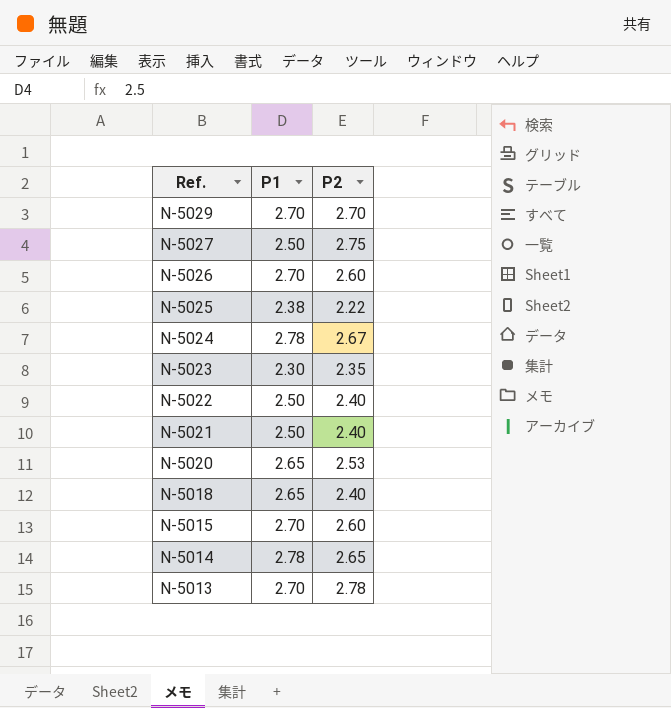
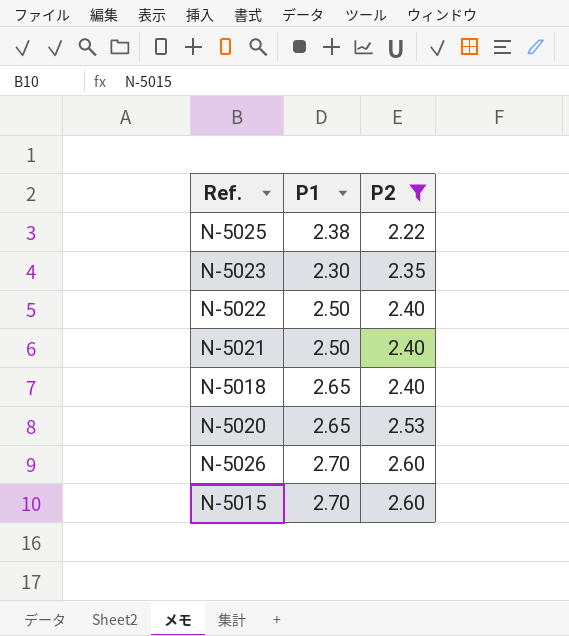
filter: none -> P2 <= 2.60
row order: Ref. descending -> P2 ascending

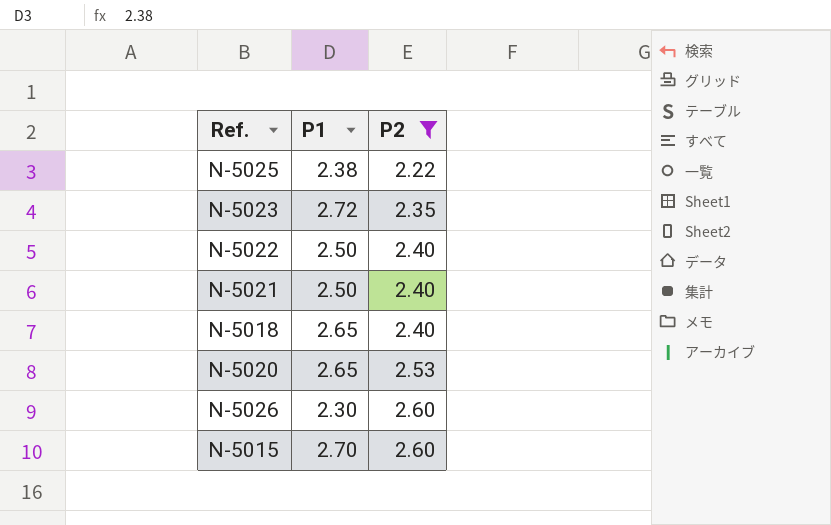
N-5023 | P1: 2.30 -> 2.72
N-5026 | P1: 2.70 -> 2.30

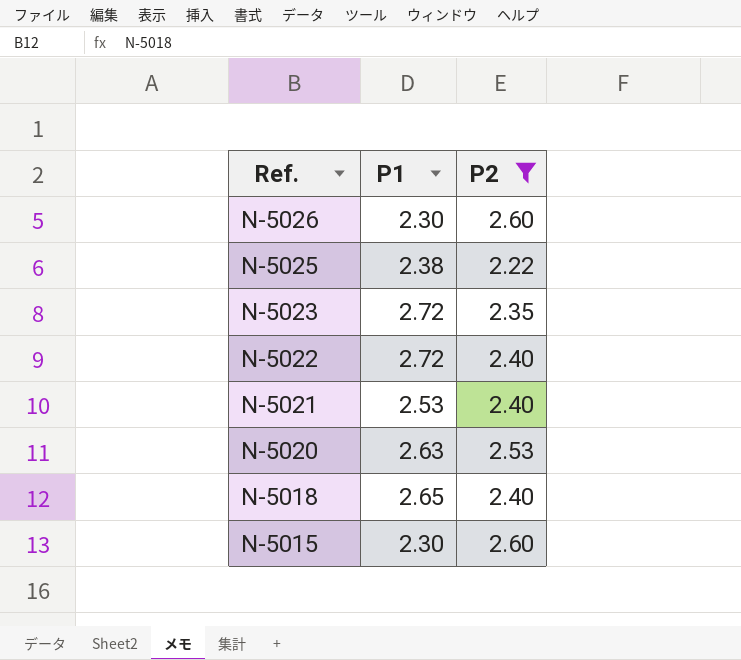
row order: P2 ascending -> Ref. descending
N-5022 | P1: 2.50 -> 2.72
N-5021 | P1: 2.50 -> 2.53
N-5020 | P1: 2.65 -> 2.63
N-5015 | P1: 2.70 -> 2.30

